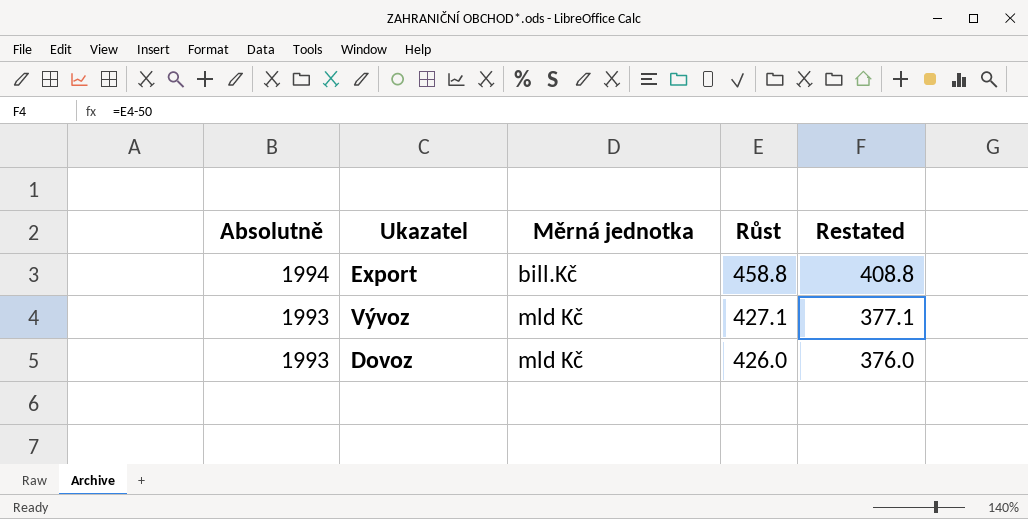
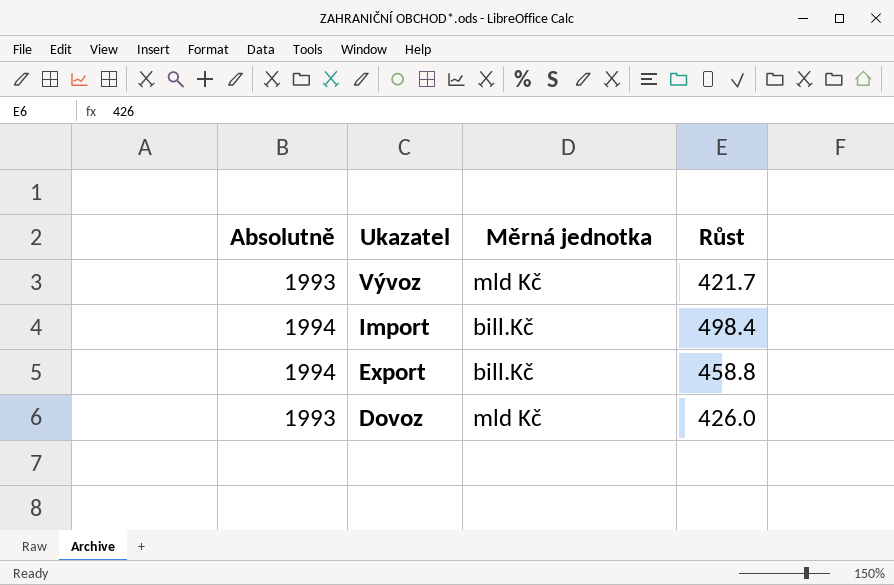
row order: Absolutně descending -> Ukazatel descending
column Restated | formula: [Růst] - 50 -> none
Vývoz | Růst: 427.1 -> 421.7
row Import: none -> 1994 | bill.Kč | 498.4

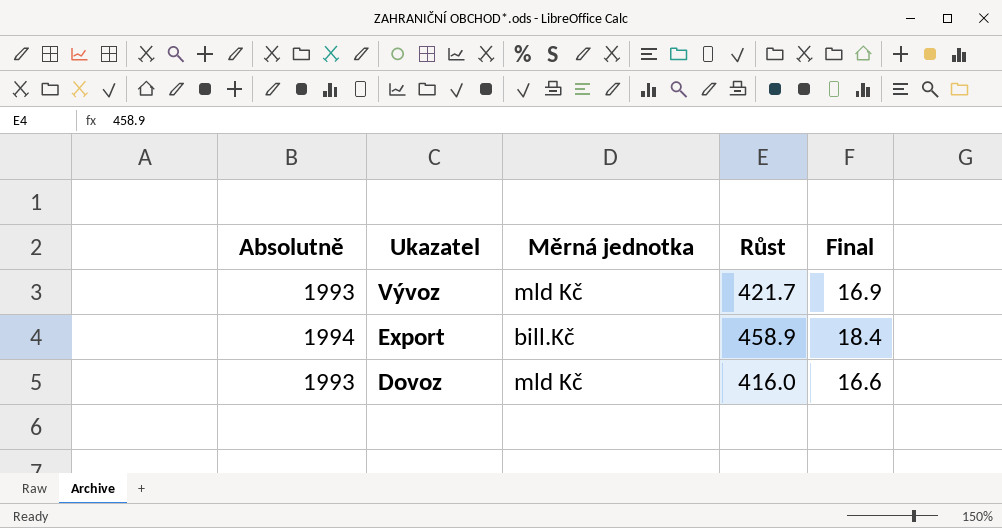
column Final | formula: none -> [Růst] * 0.04
row Import: 1994 | bill.Kč | 498.4 -> none
Export | Růst: 458.8 -> 458.9
Dovoz | Růst: 426.0 -> 416.0

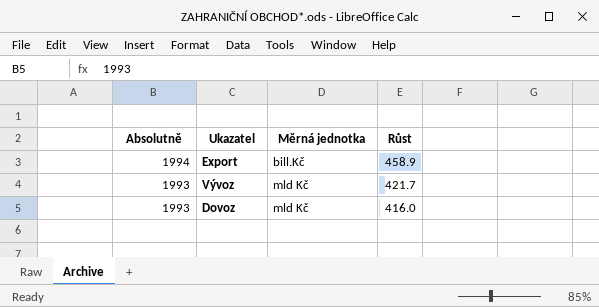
row order: Ukazatel descending -> Absolutně descending
column Final | formula: [Růst] * 0.04 -> none

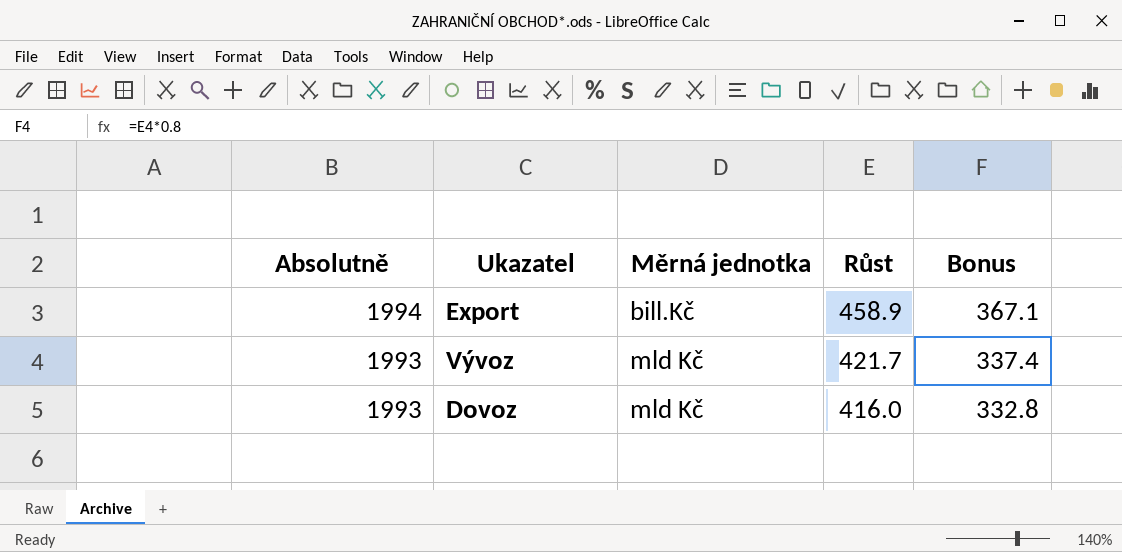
column Bonus | formula: none -> [Růst] * 0.8

